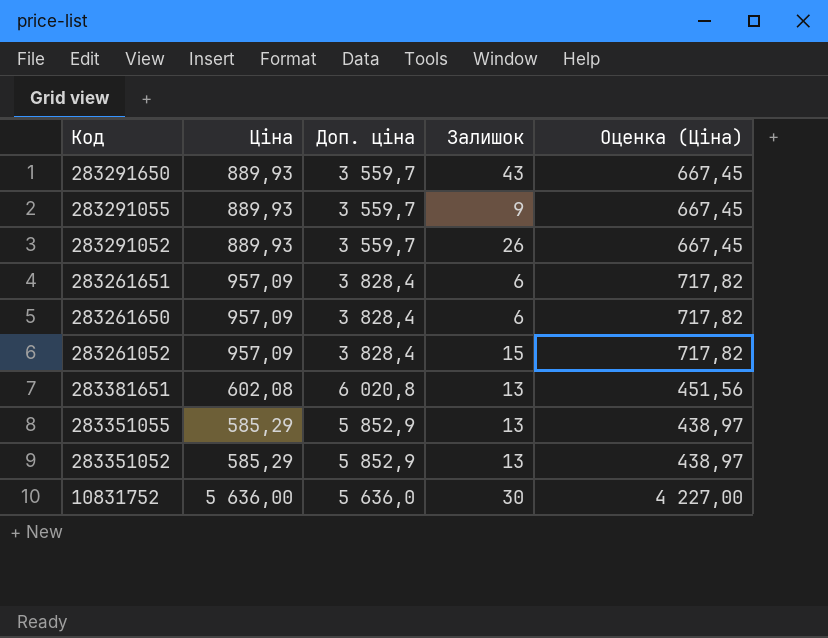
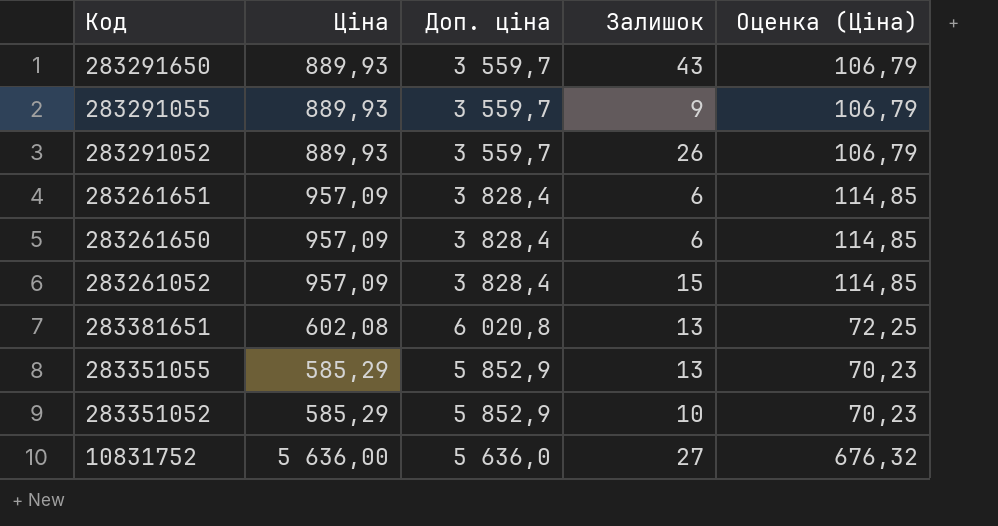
column Оценка (Ціна) | formula: [Ціна] * 0,75 -> [Ціна] * 0,12
283351052 | Залишок: 13 -> 10
10831752 | Залишок: 30 -> 27

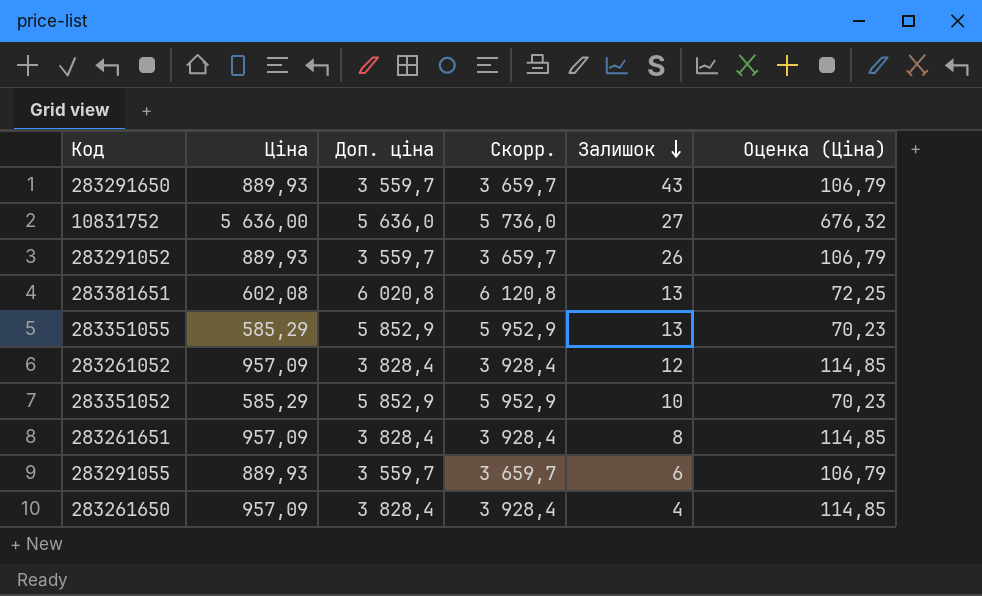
row order: none -> Залишок descending
column Скорр. | formula: none -> [Доп. ціна] + 100
283261052 | Залишок: 15 -> 12
283261651 | Залишок: 6 -> 8
283291055 | Залишок: 9 -> 6
283261650 | Залишок: 6 -> 4

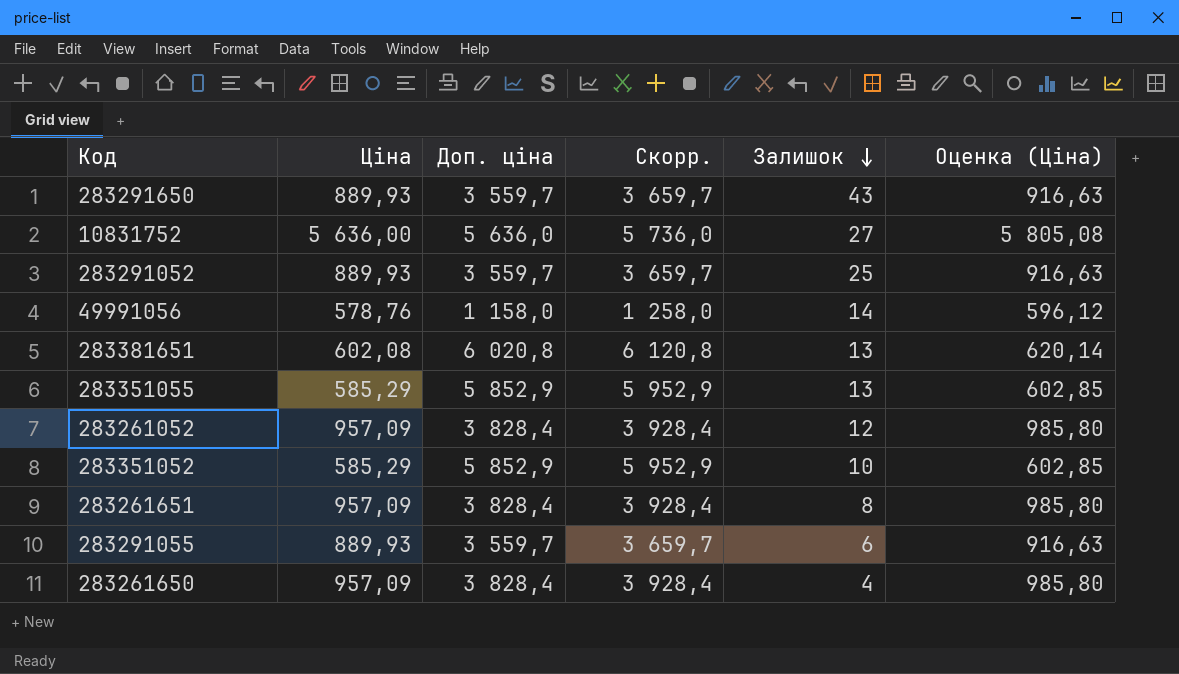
column Оценка (Ціна) | formula: [Ціна] * 0,12 -> [Ціна] * 1,03
283291052 | Залишок: 26 -> 25
row 49991056: none -> 578,76 | 1 158,0 | 1 258,0 | 14 | 596,12

